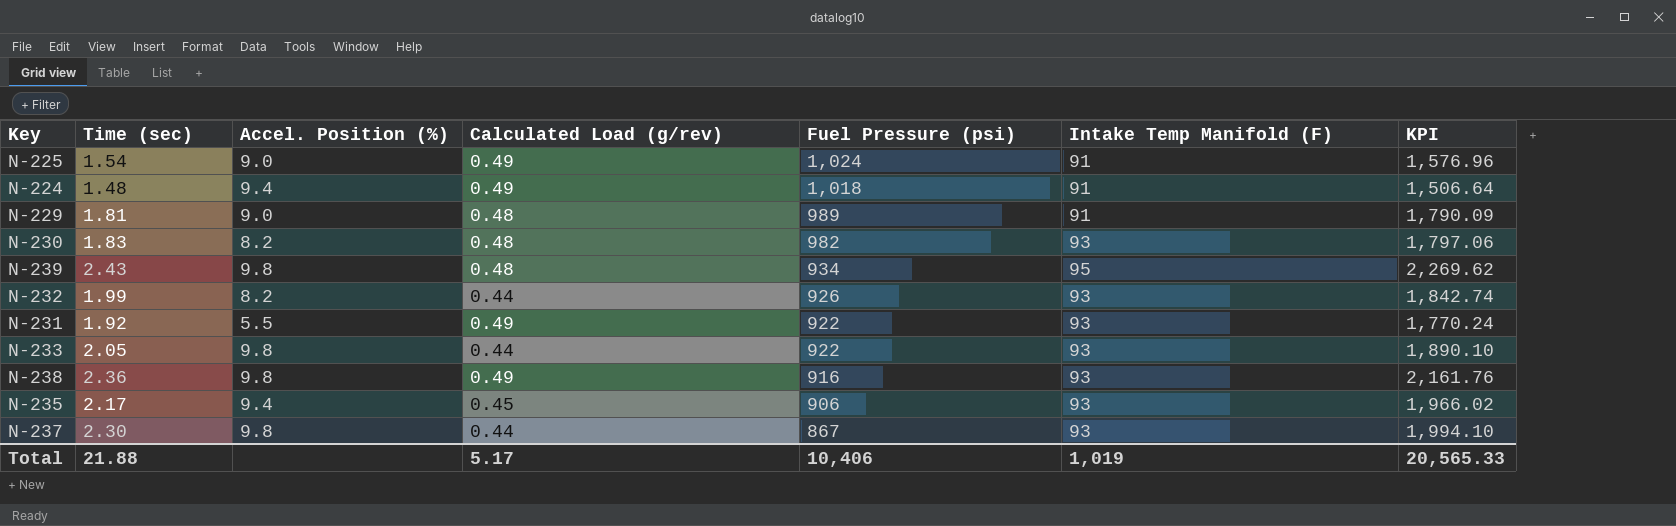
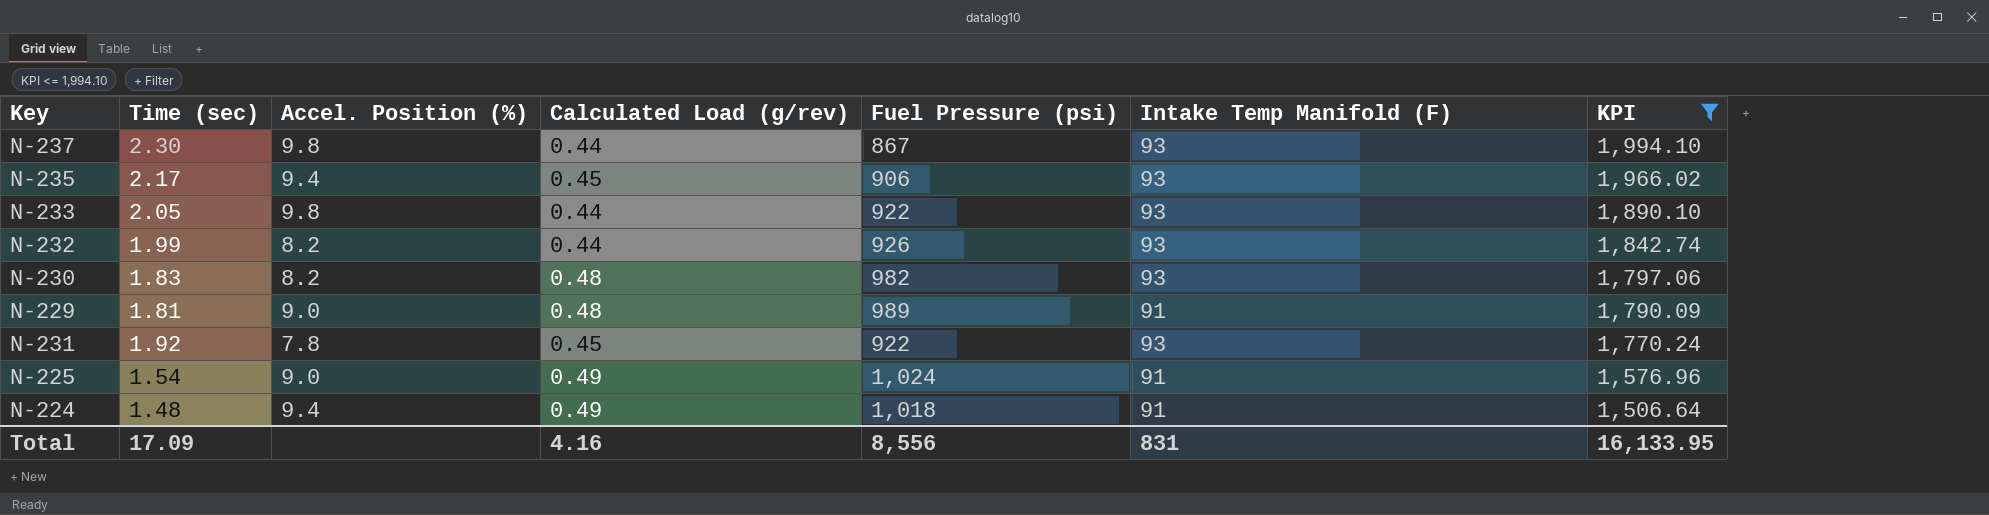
filter: none -> KPI <= 1,994.10
row order: Fuel Pressure (psi) descending -> KPI descending
N-231 | Accel. Position (%): 5.5 -> 7.8
N-231 | Calculated Load (g/rev): 0.49 -> 0.45
Total | Time (sec): 21.88 -> 17.09
Total | Calculated Load (g/rev): 5.17 -> 4.16
Total | Fuel Pressure (psi): 10,406 -> 8,556
Total | Intake Temp Manifold (F): 1,019 -> 831
Total | KPI: 20,565.33 -> 16,133.95

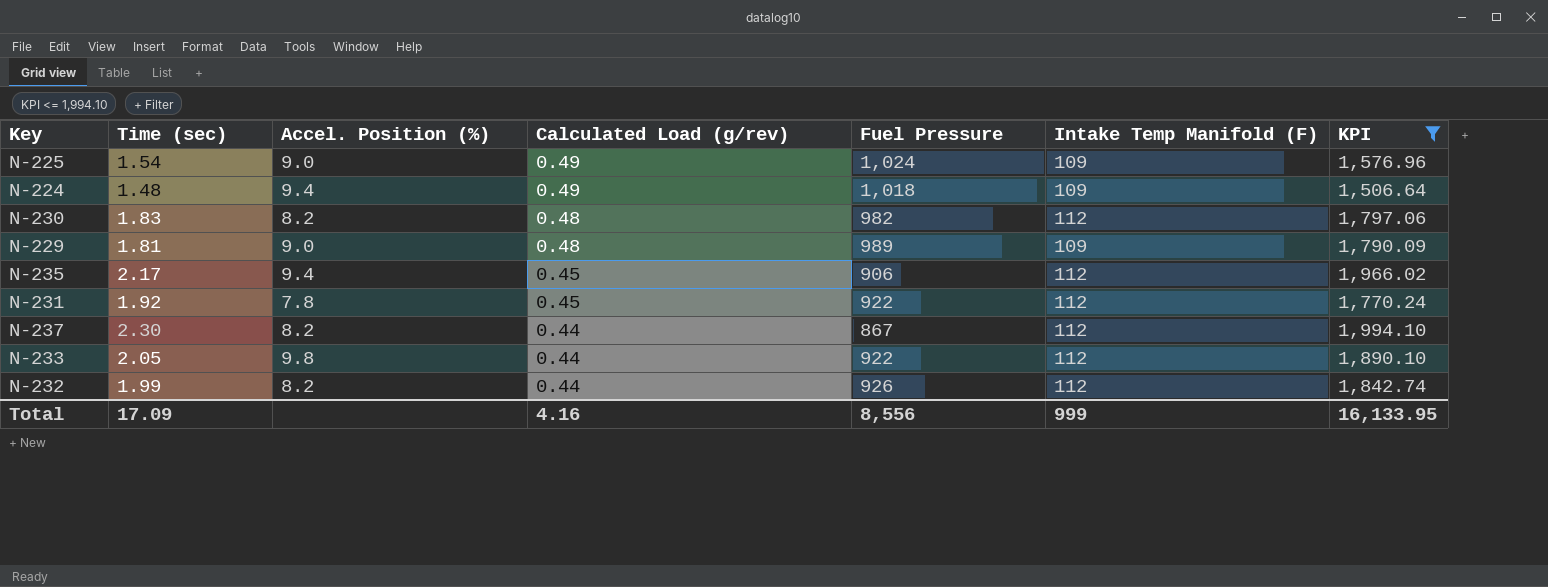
row order: KPI descending -> Calculated Load (g/rev) descending
column name: Fuel Pressure (psi) -> Fuel Pressure
N-225 | Intake Temp Manifold (F): 91 -> 109
N-224 | Intake Temp Manifold (F): 91 -> 109
N-230 | Intake Temp Manifold (F): 93 -> 112
N-229 | Intake Temp Manifold (F): 91 -> 109
N-235 | Intake Temp Manifold (F): 93 -> 112
N-231 | Intake Temp Manifold (F): 93 -> 112
N-237 | Accel. Position (%): 9.8 -> 8.2
N-237 | Intake Temp Manifold (F): 93 -> 112
N-233 | Intake Temp Manifold (F): 93 -> 112
N-232 | Intake Temp Manifold (F): 93 -> 112
Total | Intake Temp Manifold (F): 831 -> 999

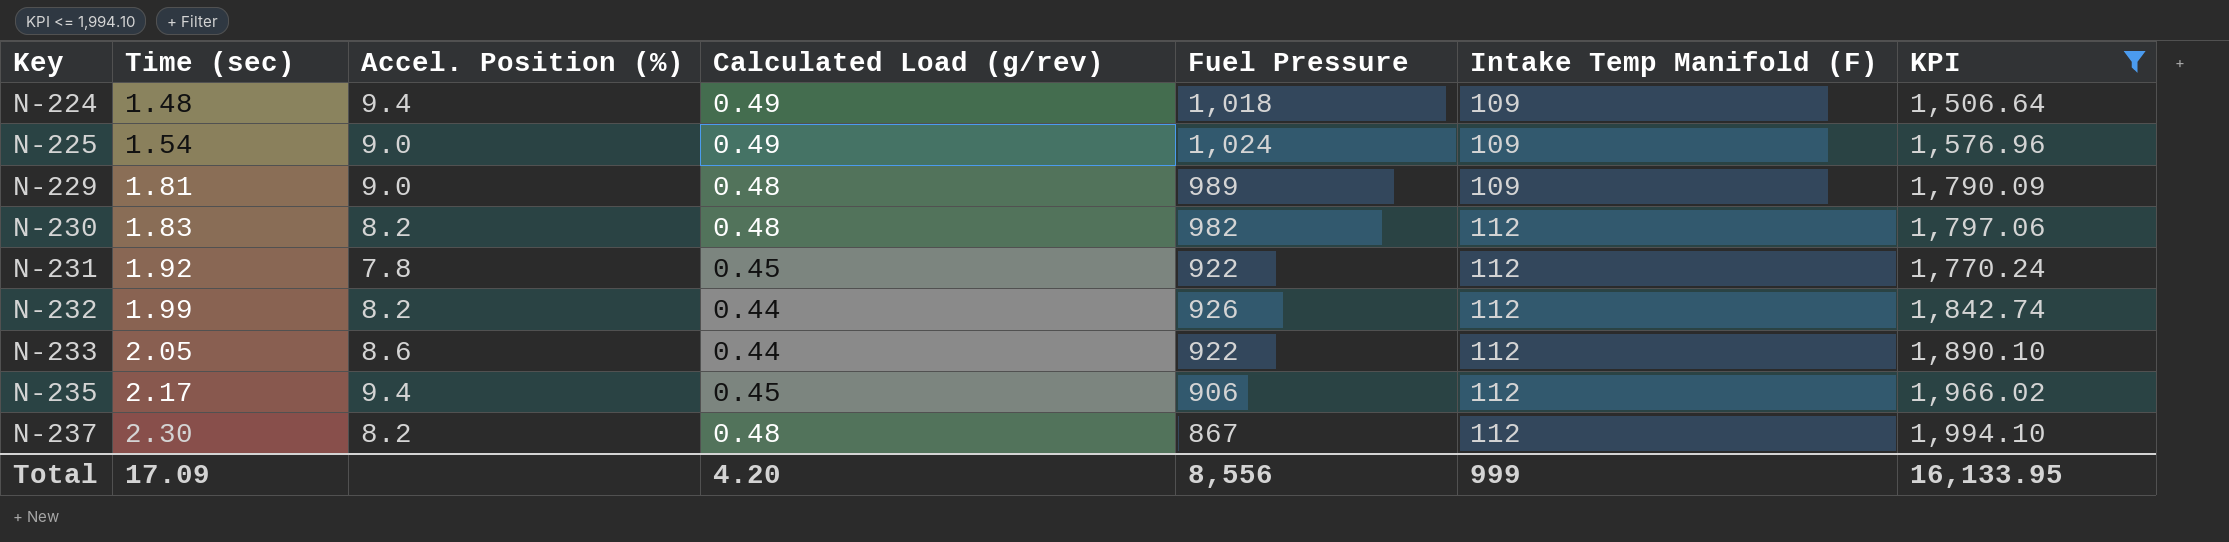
row order: Calculated Load (g/rev) descending -> Key ascending
N-233 | Accel. Position (%): 9.8 -> 8.6
N-237 | Calculated Load (g/rev): 0.44 -> 0.48
Total | Calculated Load (g/rev): 4.16 -> 4.20

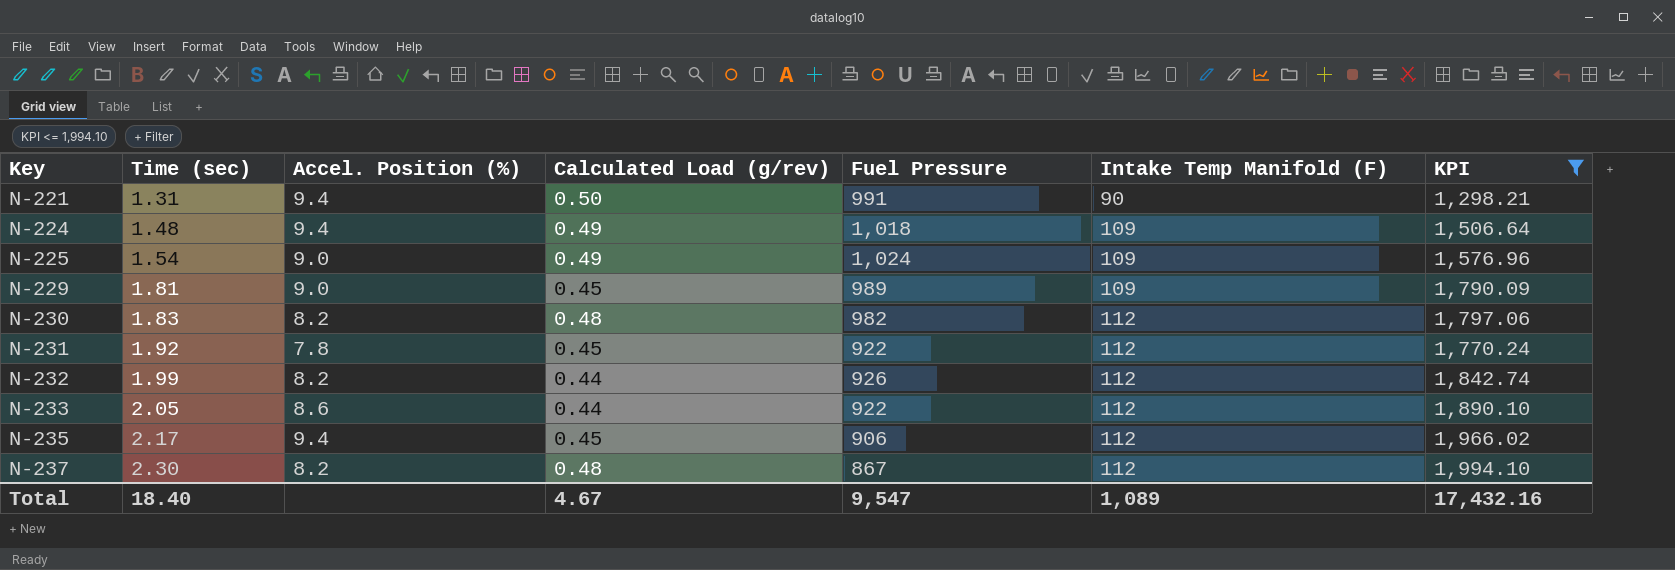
row N-221: none -> 1.31 | 9.4 | 0.50 | 991 | 90 | 1,298.21
N-229 | Calculated Load (g/rev): 0.48 -> 0.45
Total | Time (sec): 17.09 -> 18.40
Total | Calculated Load (g/rev): 4.20 -> 4.67
Total | Fuel Pressure: 8,556 -> 9,547
Total | Intake Temp Manifold (F): 999 -> 1,089
Total | KPI: 16,133.95 -> 17,432.16

